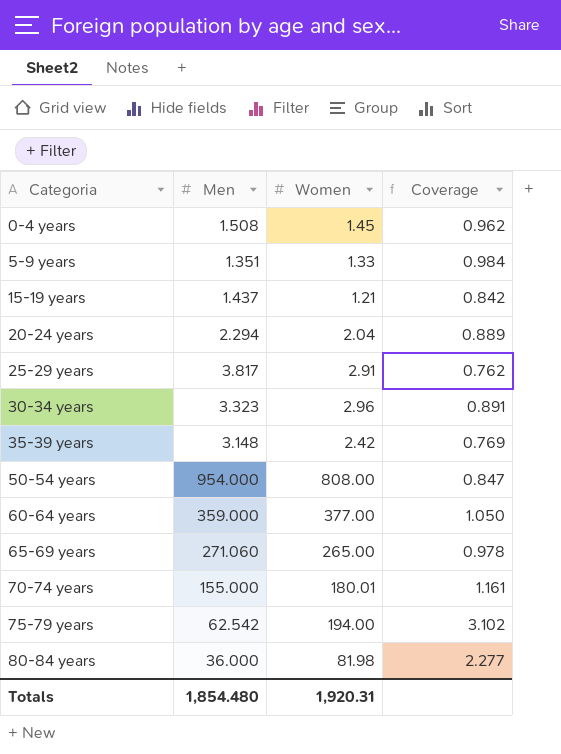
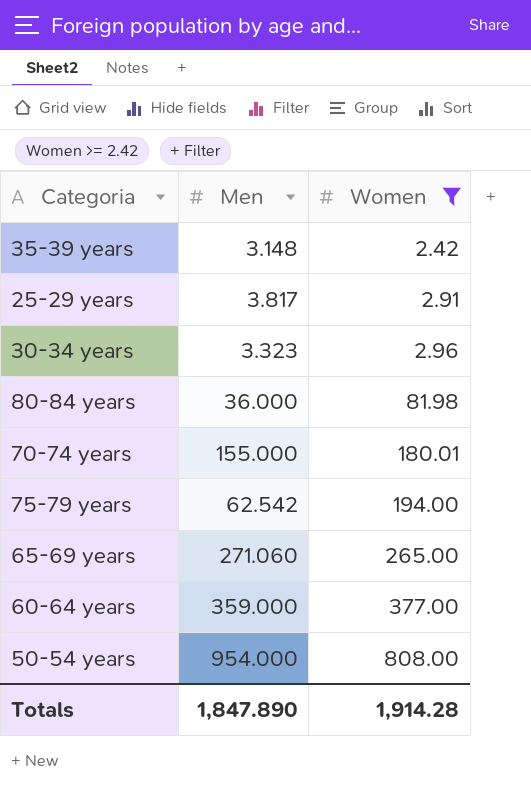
filter: none -> Women >= 2.42
row order: Categoria ascending -> Women ascending
column Coverage | formula: [Women] / [Men] -> none
Totals | Men: 1,854.480 -> 1,847.890
Totals | Women: 1,920.31 -> 1,914.28

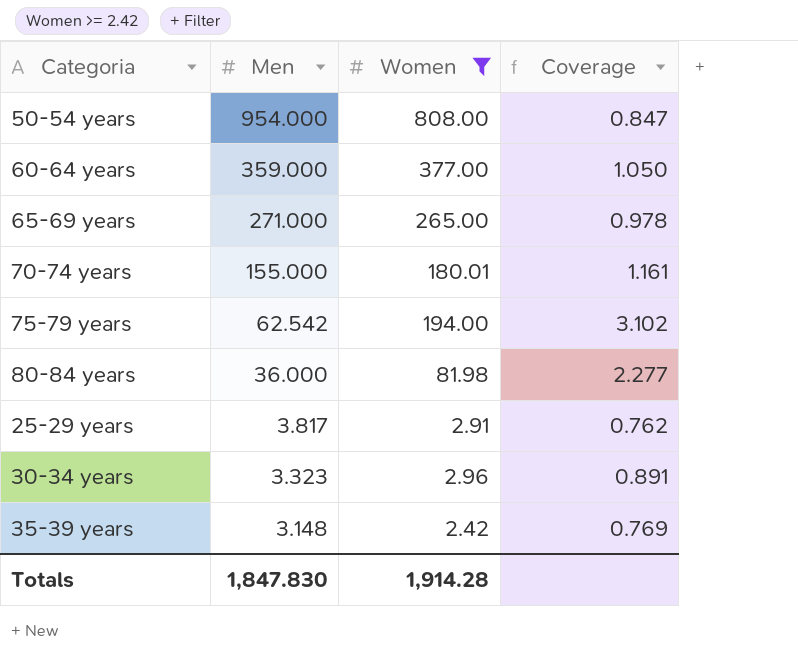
row order: Women ascending -> Men descending
column Coverage | formula: none -> [Women] / [Men]
65-69 years | Men: 271.060 -> 271.000
Totals | Men: 1,847.890 -> 1,847.830

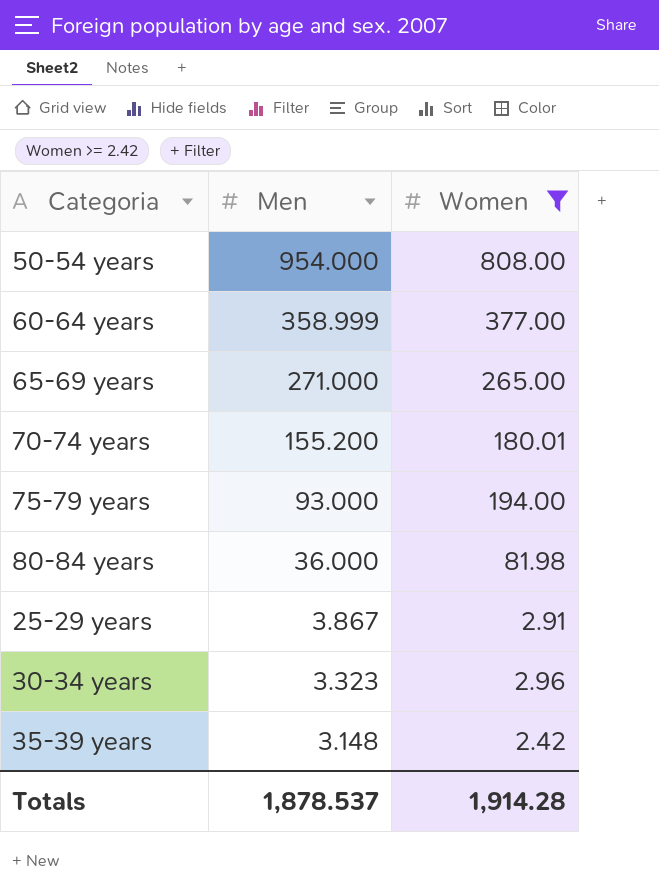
column Coverage | formula: [Women] / [Men] -> none
60-64 years | Men: 359.000 -> 358.999
70-74 years | Men: 155.000 -> 155.200
75-79 years | Men: 62.542 -> 93.000
25-29 years | Men: 3.817 -> 3.867
Totals | Men: 1,847.830 -> 1,878.537

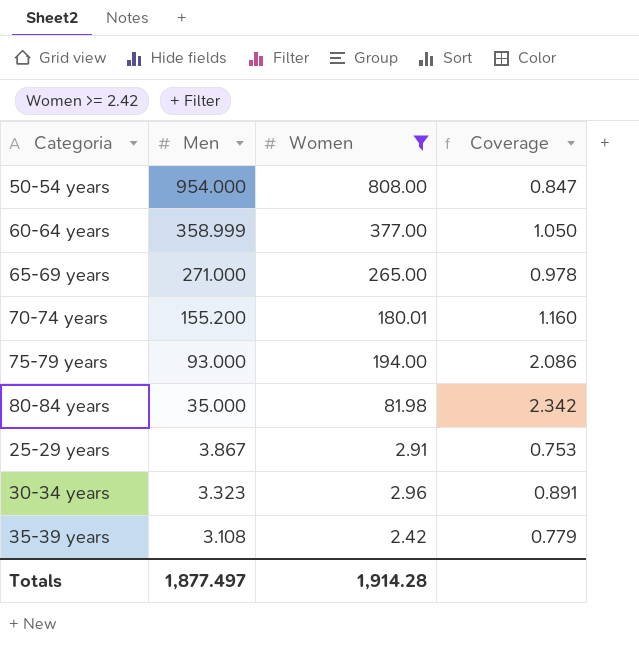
column Coverage | formula: none -> [Women] / [Men]
80-84 years | Men: 36.000 -> 35.000
35-39 years | Men: 3.148 -> 3.108
Totals | Men: 1,878.537 -> 1,877.497

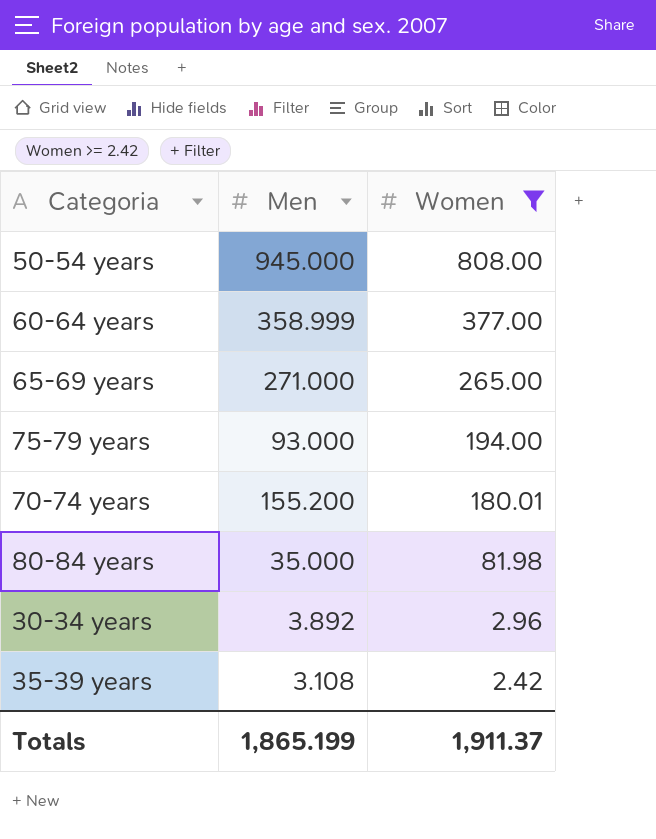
row order: Men descending -> Women descending
column Coverage | formula: [Women] / [Men] -> none
row 25-29 years: 3.867 | 2.91 | 0.753 -> none
50-54 years | Men: 954.000 -> 945.000
30-34 years | Men: 3.323 -> 3.892
Totals | Men: 1,877.497 -> 1,865.199
Totals | Women: 1,914.28 -> 1,911.37

